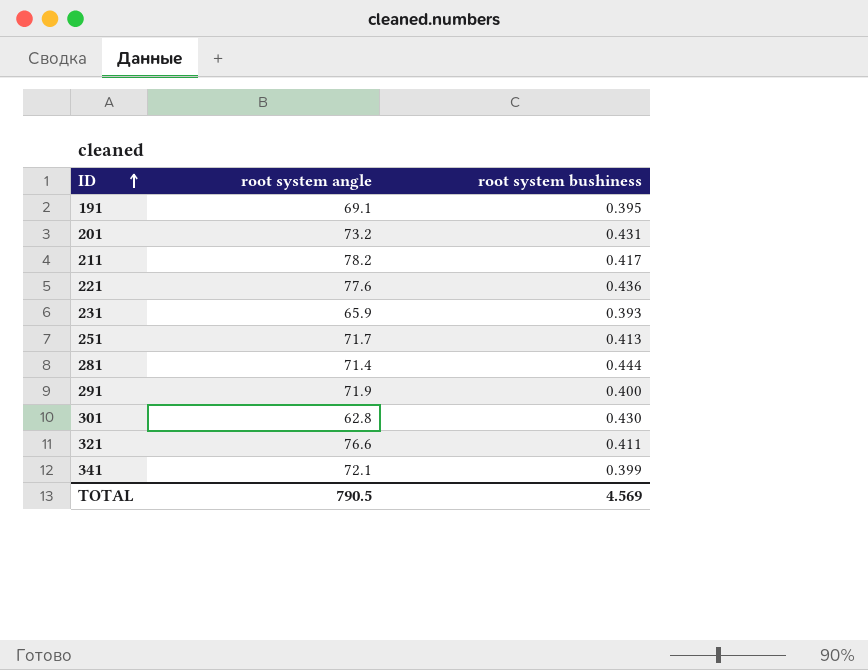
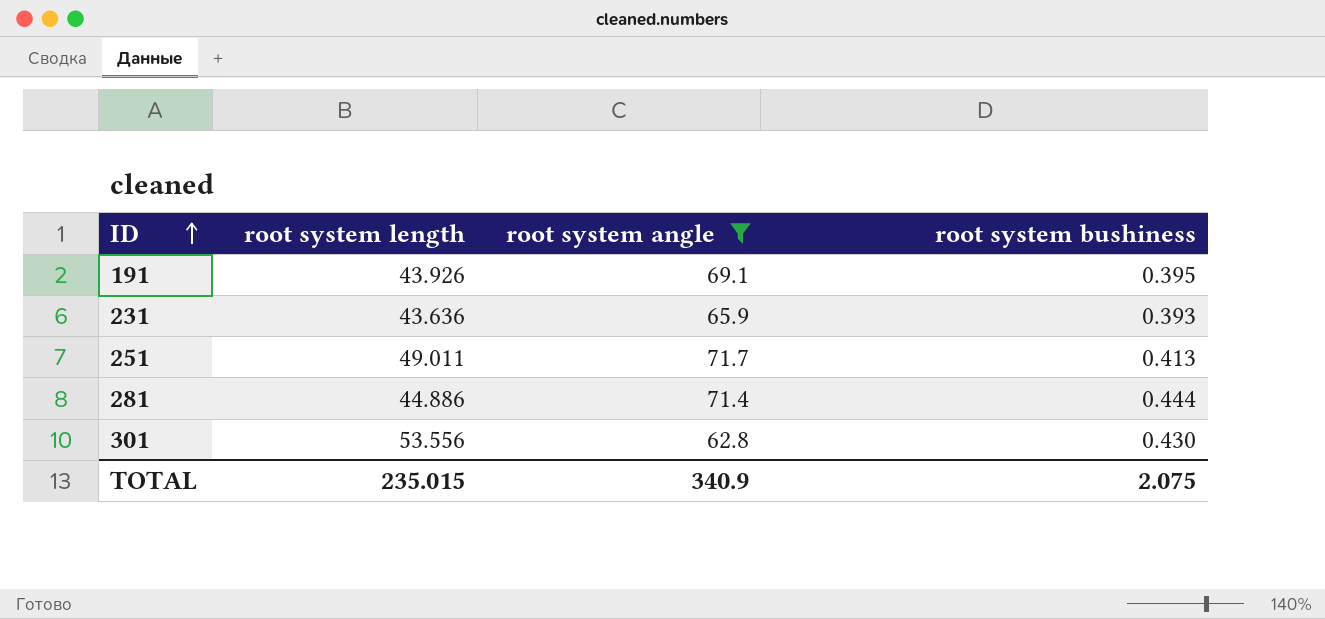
filter: none -> root system angle <= 71.7
column root system length | position: none -> 2
TOTAL | root system angle: 790.5 -> 340.9
TOTAL | root system bushiness: 4.569 -> 2.075

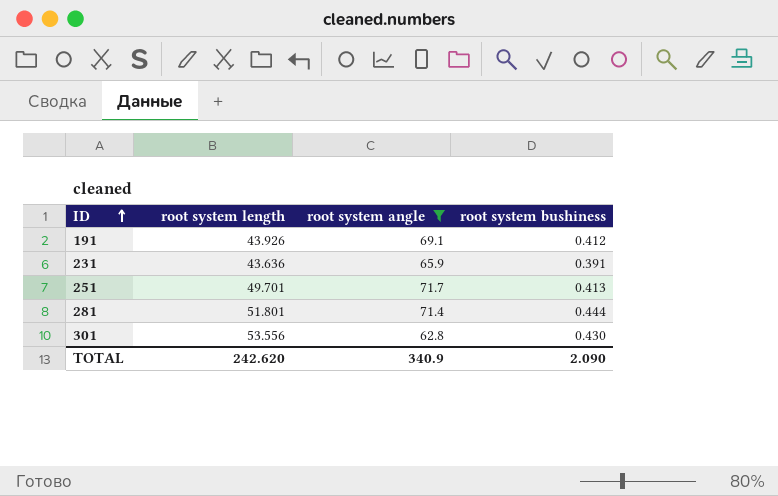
191 | root system bushiness: 0.395 -> 0.412
231 | root system bushiness: 0.393 -> 0.391
251 | root system length: 49.011 -> 49.701
281 | root system length: 44.886 -> 51.801
TOTAL | root system length: 235.015 -> 242.620
TOTAL | root system bushiness: 2.075 -> 2.090

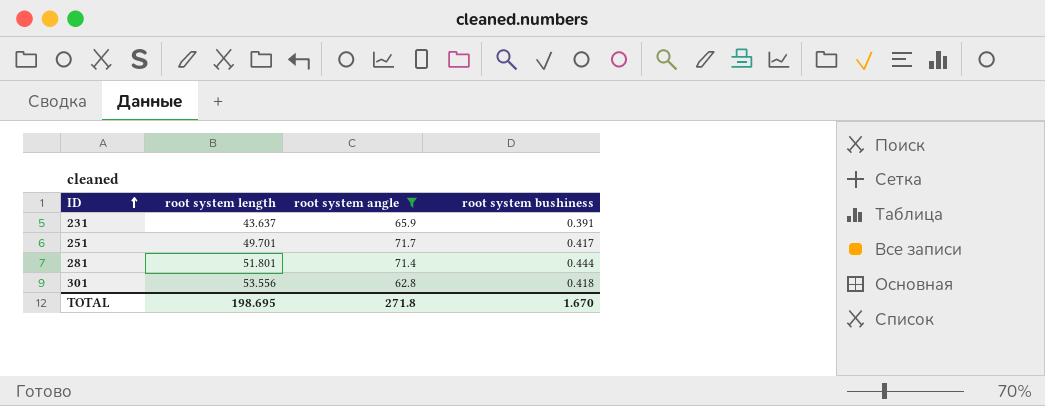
row 191: 43.926 | 69.1 | 0.412 -> none
231 | root system length: 43.636 -> 43.637
251 | root system bushiness: 0.413 -> 0.417
301 | root system bushiness: 0.430 -> 0.418
TOTAL | root system length: 242.620 -> 198.695
TOTAL | root system angle: 340.9 -> 271.8
TOTAL | root system bushiness: 2.090 -> 1.670

